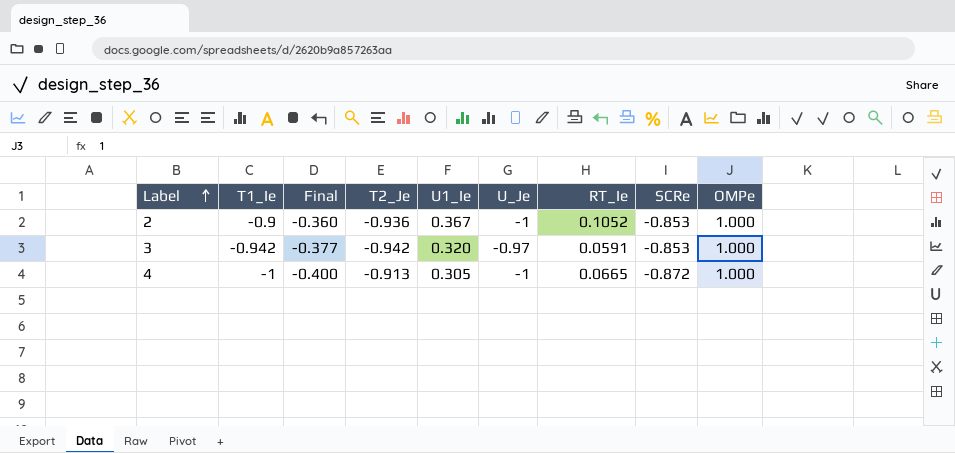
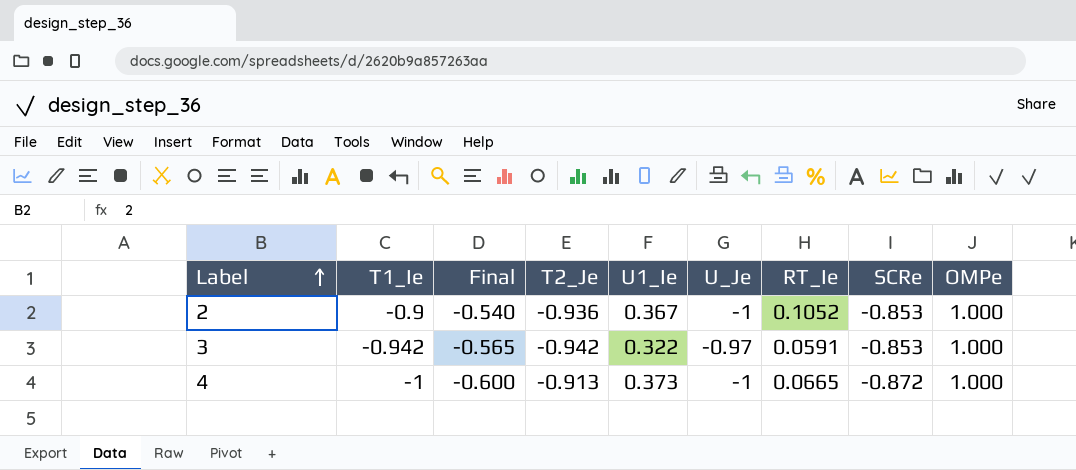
column Final | formula: [T1_Ie] * 0.4 -> [T1_Ie] * 0.6
3 | U1_Ie: 0.320 -> 0.322
4 | U1_Ie: 0.305 -> 0.373

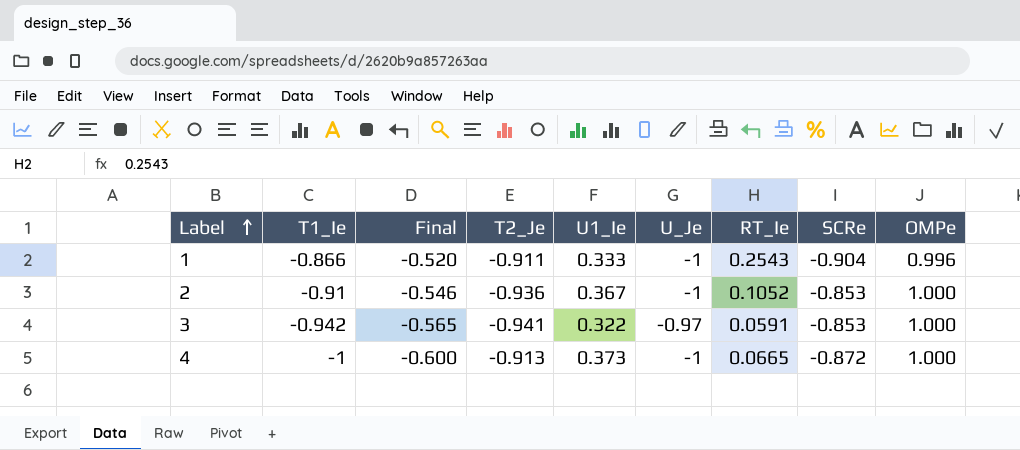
row 1: none -> -0.866 | -0.520 | -0.911 | 0.333 | -1 | 0.2543 | -0.904 | 0.996
2 | T1_Ie: -0.9 -> -0.91
2 | Final: -0.540 -> -0.546
3 | T2_Je: -0.942 -> -0.941

